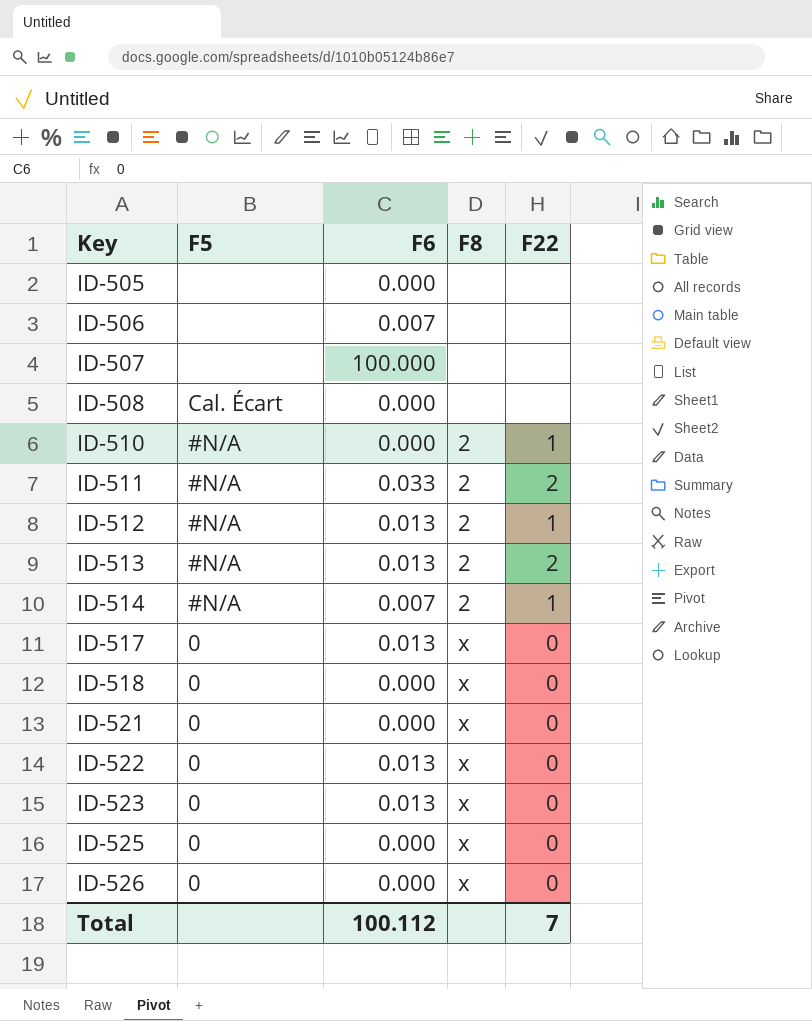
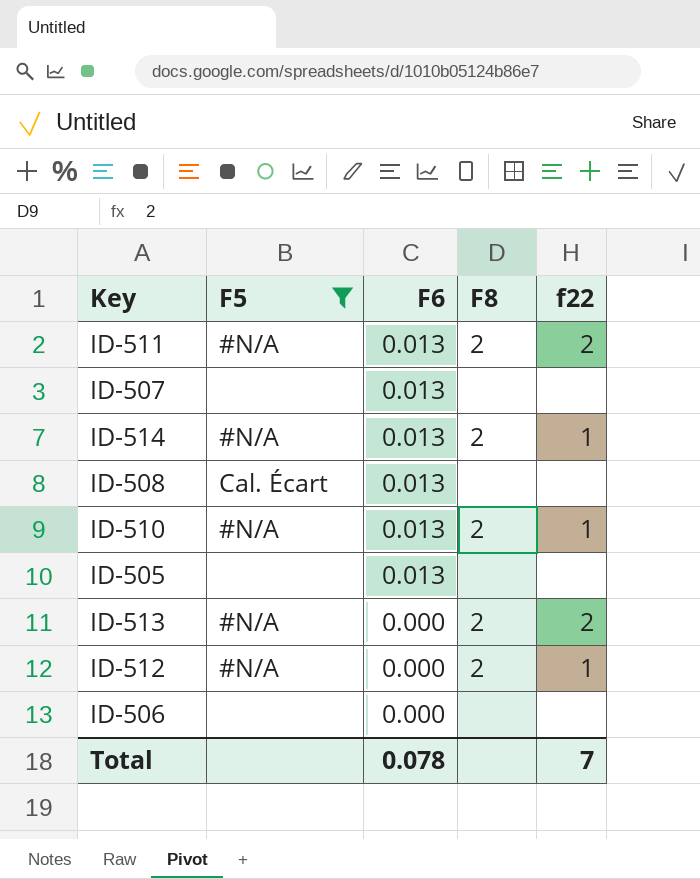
filter: none -> F5 != 0
row order: Key ascending -> F6 descending
column name: F22 -> f22
ID-511 | F6: 0.033 -> 0.013
ID-507 | F6: 100.000 -> 0.013
ID-514 | F6: 0.007 -> 0.013
ID-508 | F6: 0.000 -> 0.013
ID-510 | F6: 0.000 -> 0.013
ID-505 | F6: 0.000 -> 0.013
ID-513 | F6: 0.013 -> 0.000
ID-512 | F6: 0.013 -> 0.000
ID-506 | F6: 0.007 -> 0.000
Total | F6: 100.112 -> 0.078

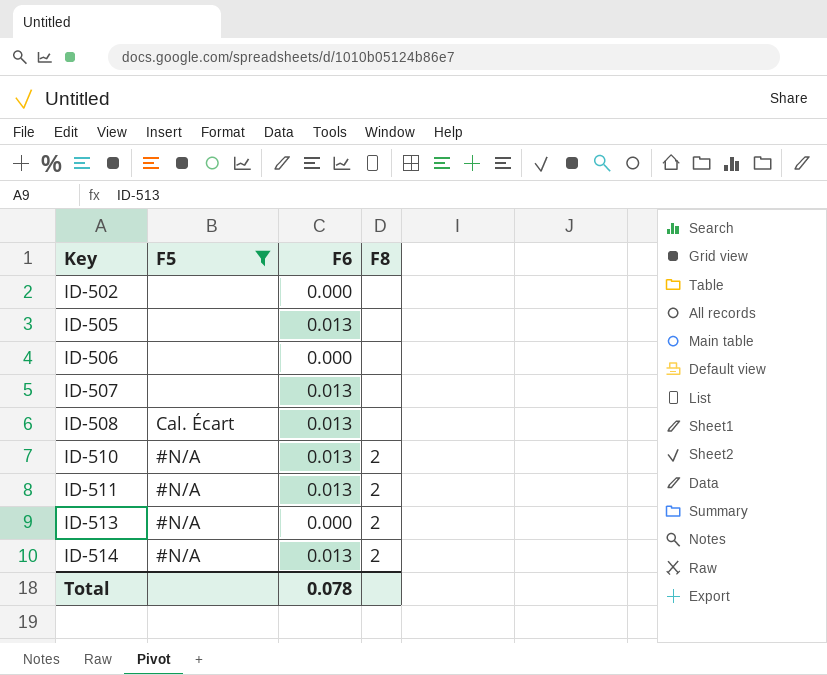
row order: F6 descending -> Key ascending
column f22 | position: 5 -> none
row ID-512: #N/A | 0.000 | 2 | 1 -> none
row ID-502: none -> none | 0.000 | none

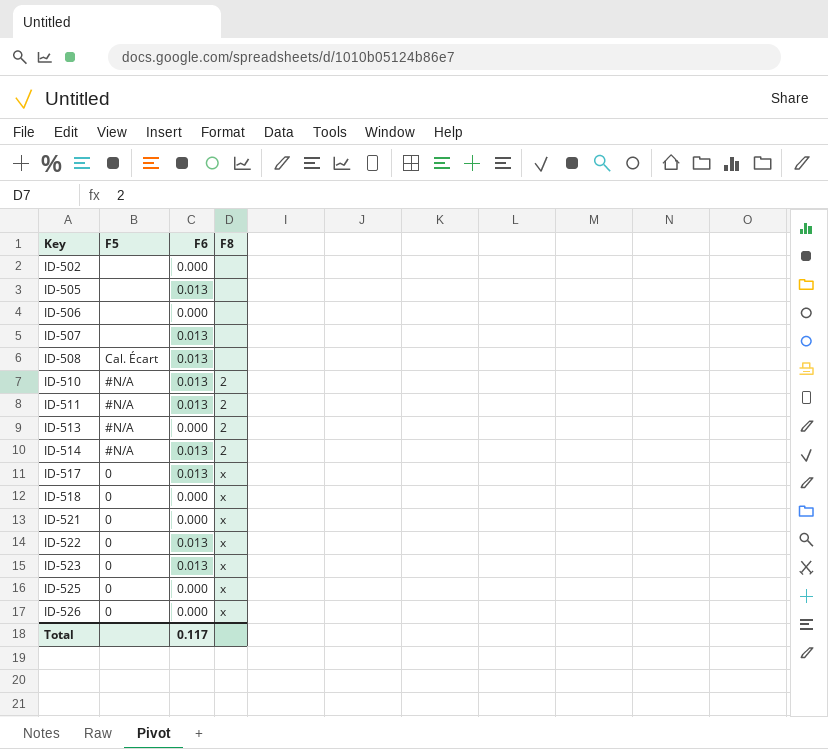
filter: F5 != 0 -> none
Total | F6: 0.078 -> 0.117

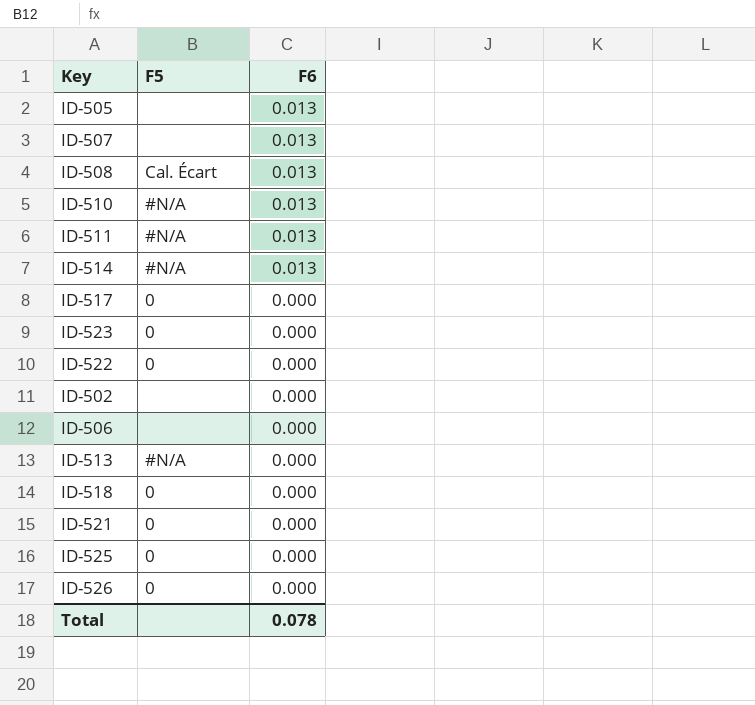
row order: Key ascending -> F6 descending
column F8 | position: 4 -> none
ID-517 | F6: 0.013 -> 0.000
ID-523 | F6: 0.013 -> 0.000
ID-522 | F6: 0.013 -> 0.000
Total | F6: 0.117 -> 0.078

